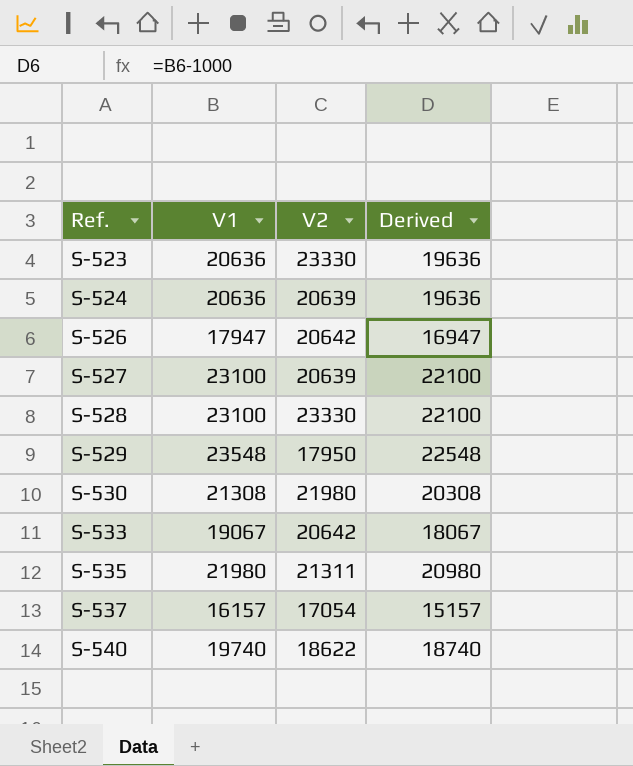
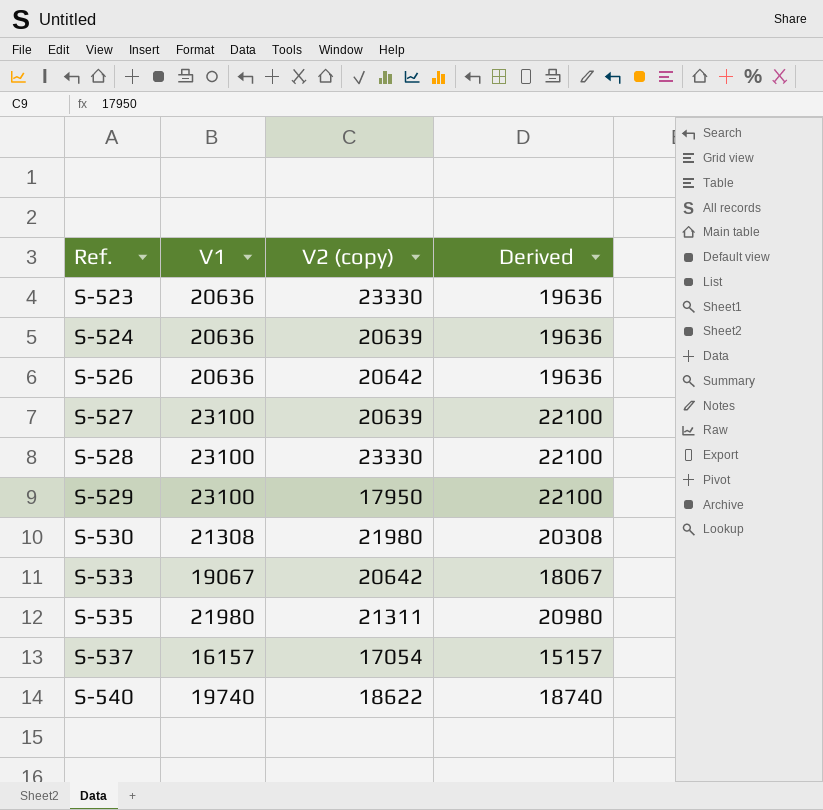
column name: V2 -> V2 (copy)
S-526 | V1: 17947 -> 20636
S-526 | Derived: 16947 -> 19636
S-529 | V1: 23548 -> 23100
S-529 | Derived: 22548 -> 22100

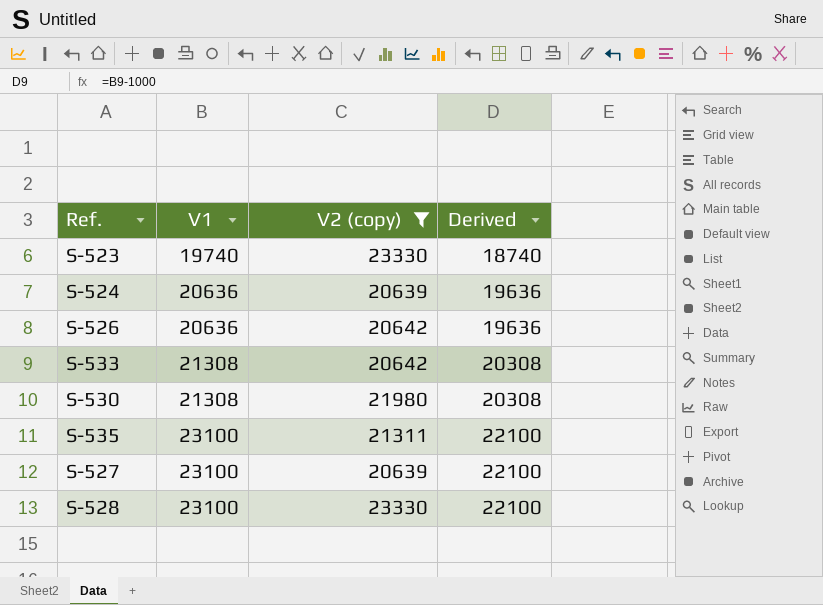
filter: none -> V2 (copy) >= 20639
row order: Ref. ascending -> V1 ascending
S-523 | V1: 20636 -> 19740
S-523 | Derived: 19636 -> 18740
S-533 | V1: 19067 -> 21308
S-533 | Derived: 18067 -> 20308
S-535 | V1: 21980 -> 23100
S-535 | Derived: 20980 -> 22100

